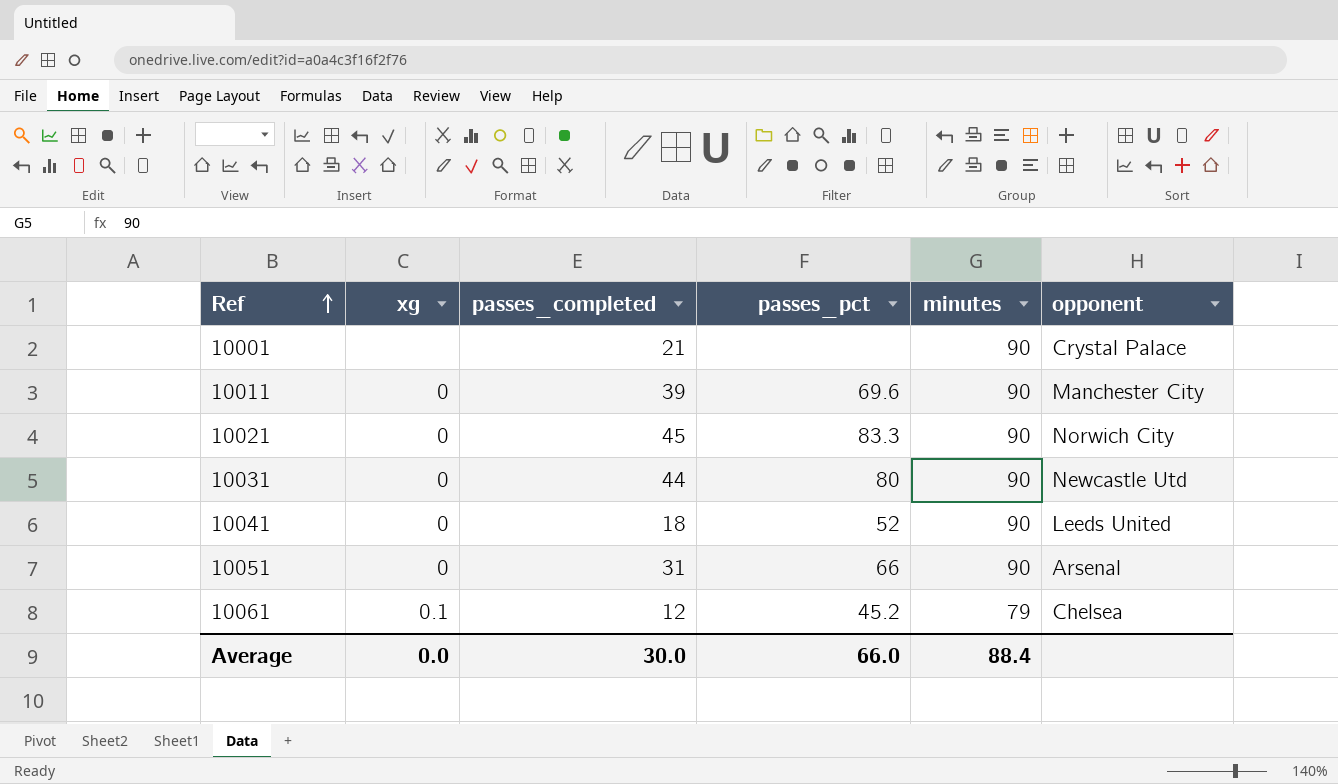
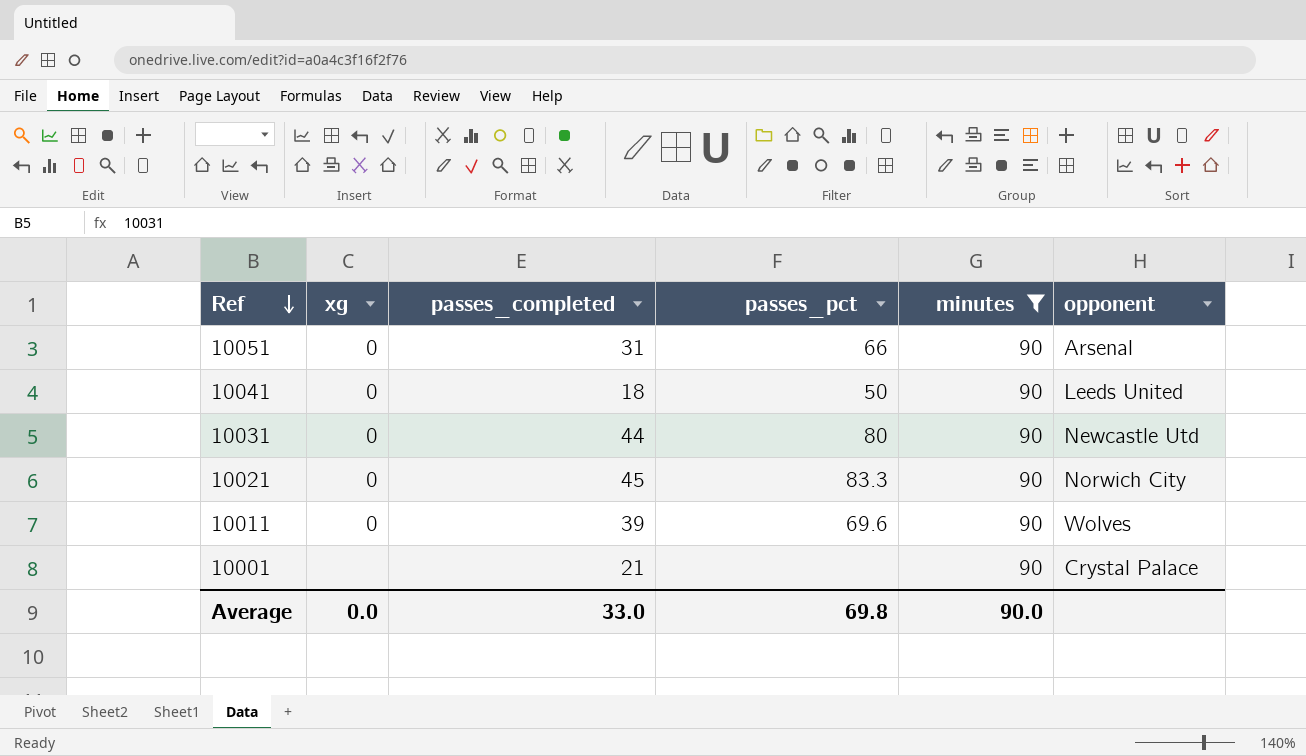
filter: none -> minutes = 90
row order: Ref ascending -> Ref descending
10041 | passes_pct: 52 -> 50
10011 | opponent: Manchester City -> Wolves
Average | passes_completed: 30.0 -> 33.0
Average | passes_pct: 66.0 -> 69.8
Average | minutes: 88.4 -> 90.0

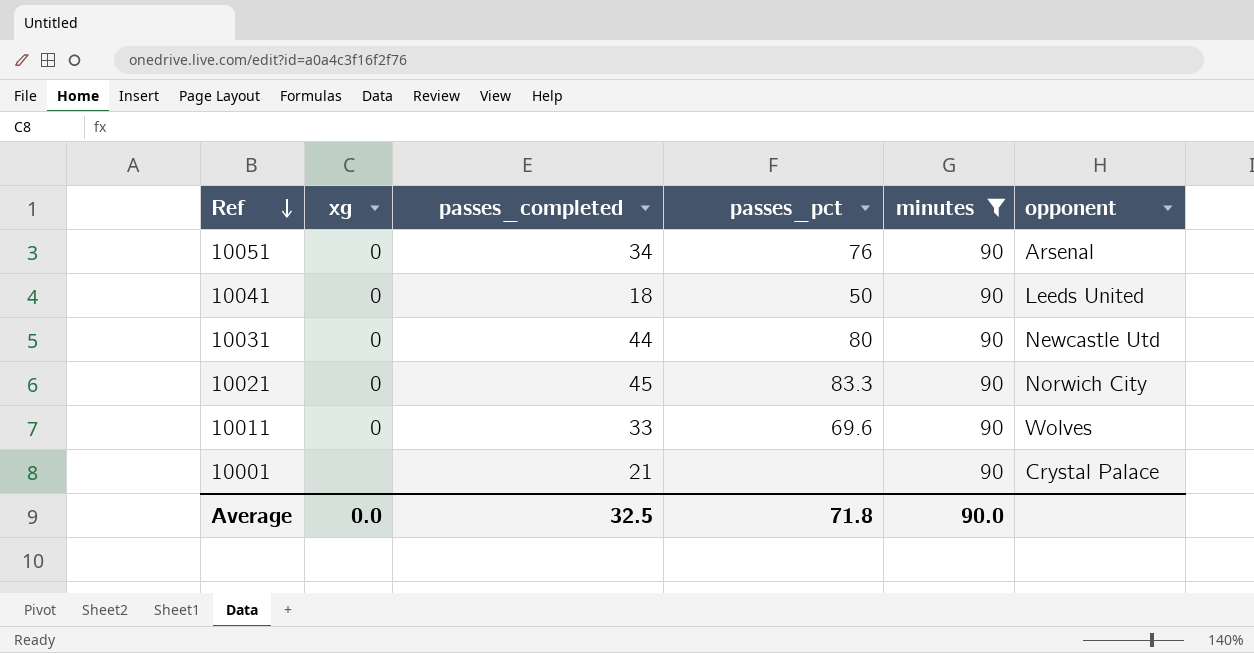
10051 | passes_completed: 31 -> 34
10051 | passes_pct: 66 -> 76
10011 | passes_completed: 39 -> 33
Average | passes_completed: 33.0 -> 32.5
Average | passes_pct: 69.8 -> 71.8

